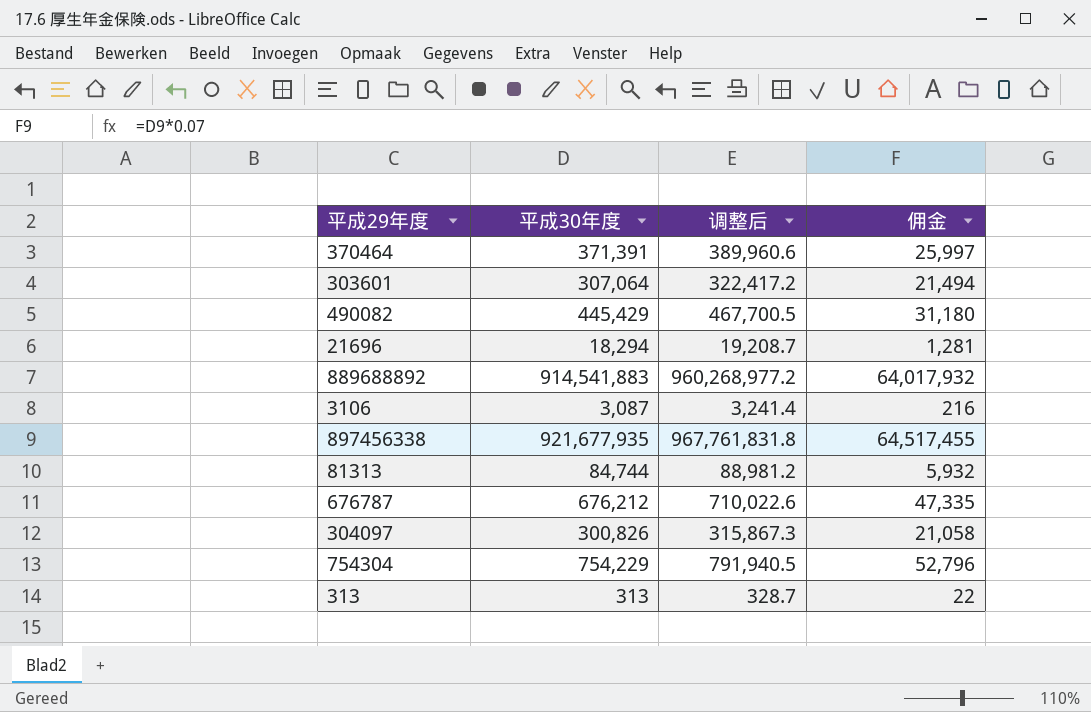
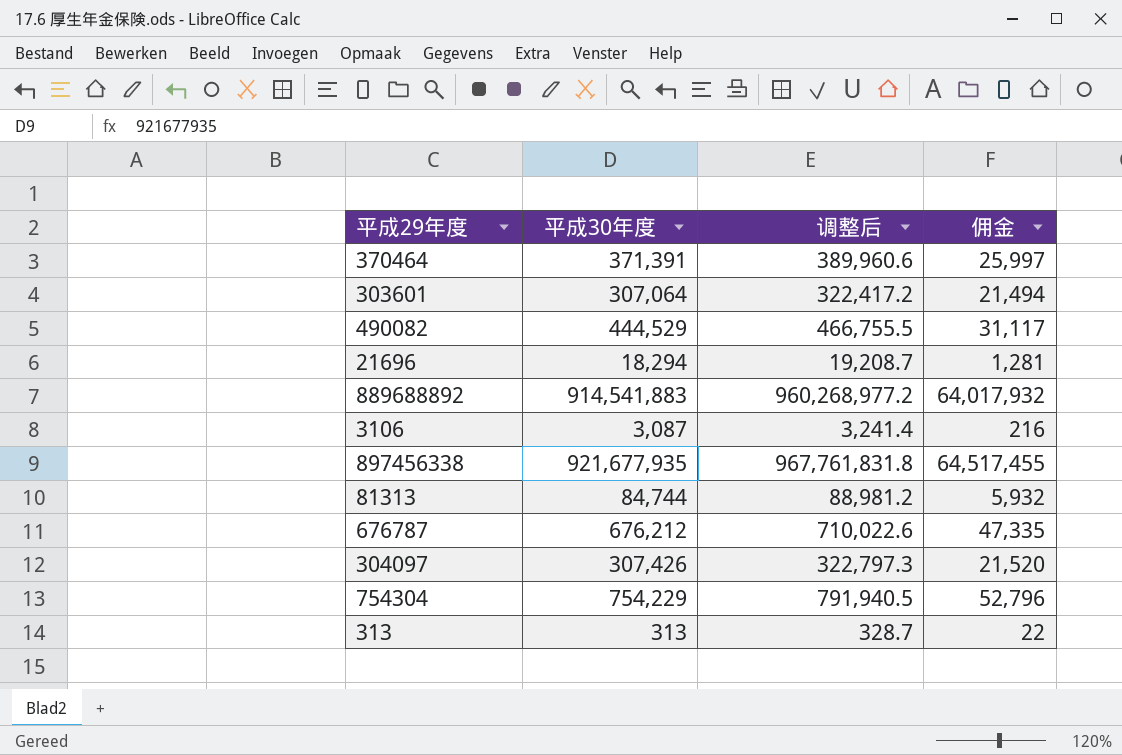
490082 | 平成30年度: 445,429 -> 444,529
490082 | 调整后: 467,700.5 -> 466,755.5
490082 | 佣金: 31,180 -> 31,117
304097 | 平成30年度: 300,826 -> 307,426
304097 | 调整后: 315,867.3 -> 322,797.3
304097 | 佣金: 21,058 -> 21,520

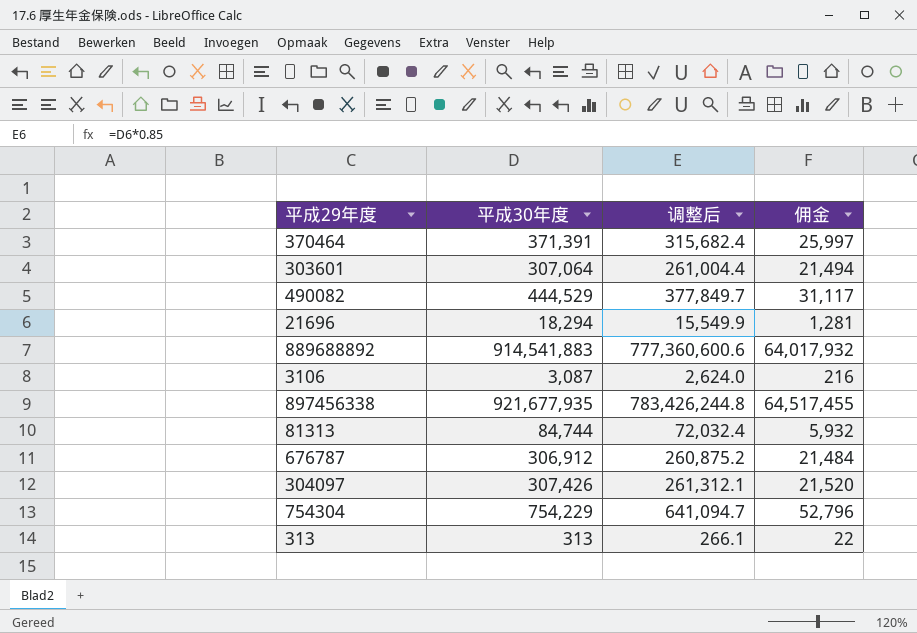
column 调整后 | formula: [平成30年度] * 1.05 -> [平成30年度] * 0.85
676787 | 平成30年度: 676,212 -> 306,912
676787 | 佣金: 47,335 -> 21,484

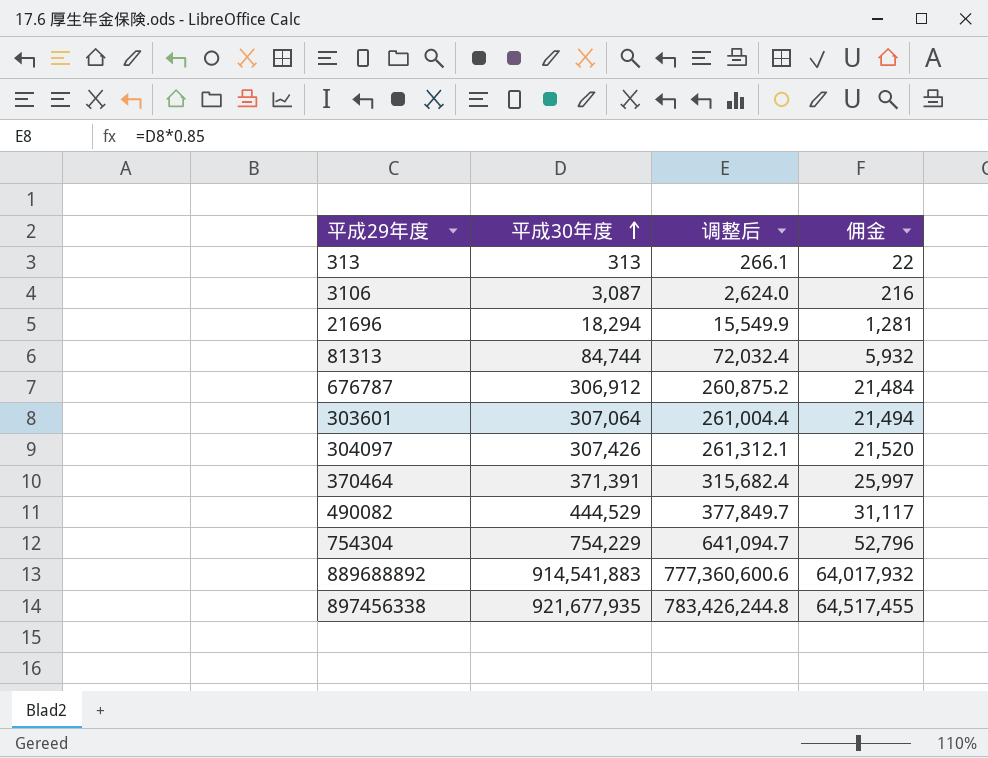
row order: none -> 平成30年度 ascending

